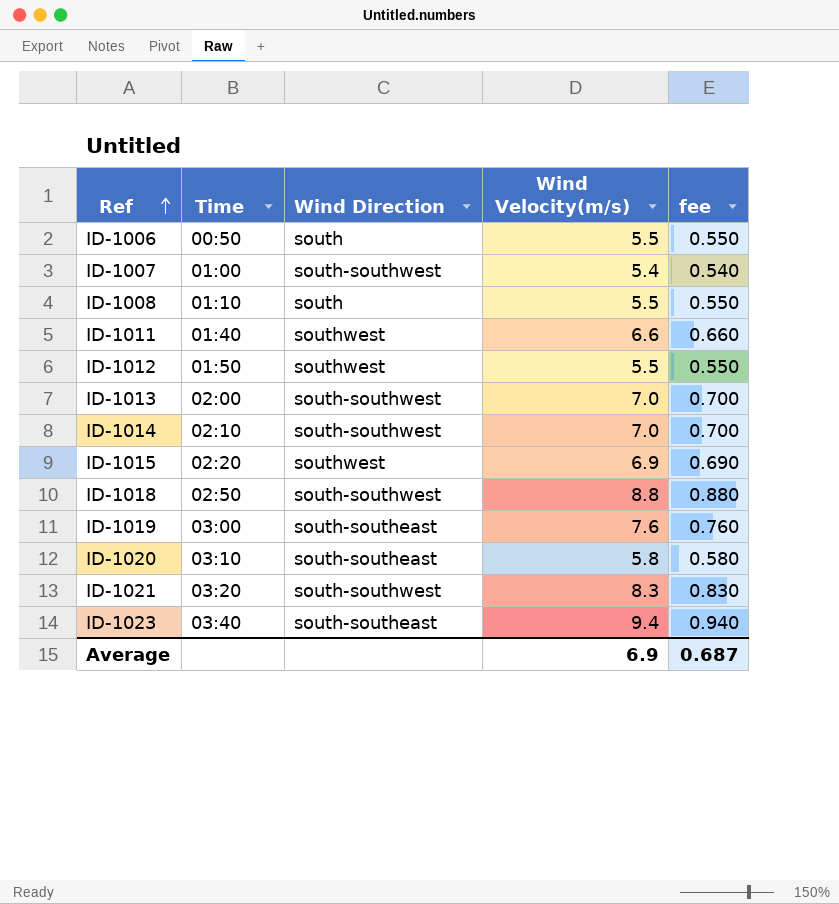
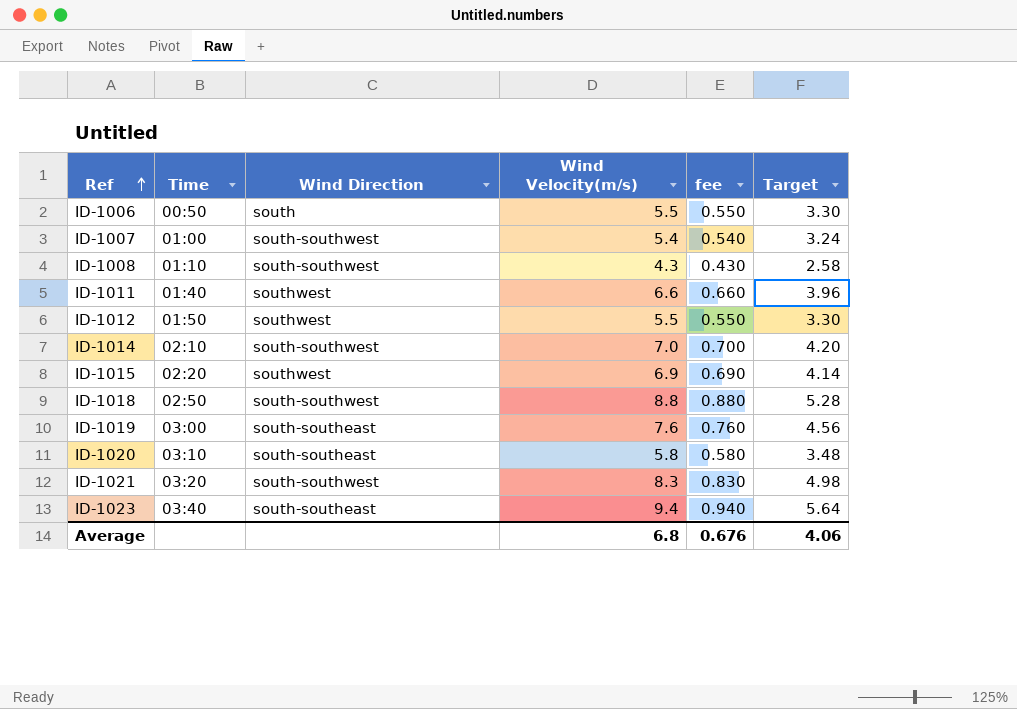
column Target | formula: none -> [Wind Velocity(m/s)] * 0.6
row ID-1013: 02:00 | south-southwest | 7.0 | 0.700 -> none
ID-1008 | Wind Direction: south -> south-southwest
ID-1008 | Wind Velocity(m/s): 5.5 -> 4.3
ID-1008 | fee: 0.550 -> 0.430
Average | Wind Velocity(m/s): 6.9 -> 6.8
Average | fee: 0.687 -> 0.676

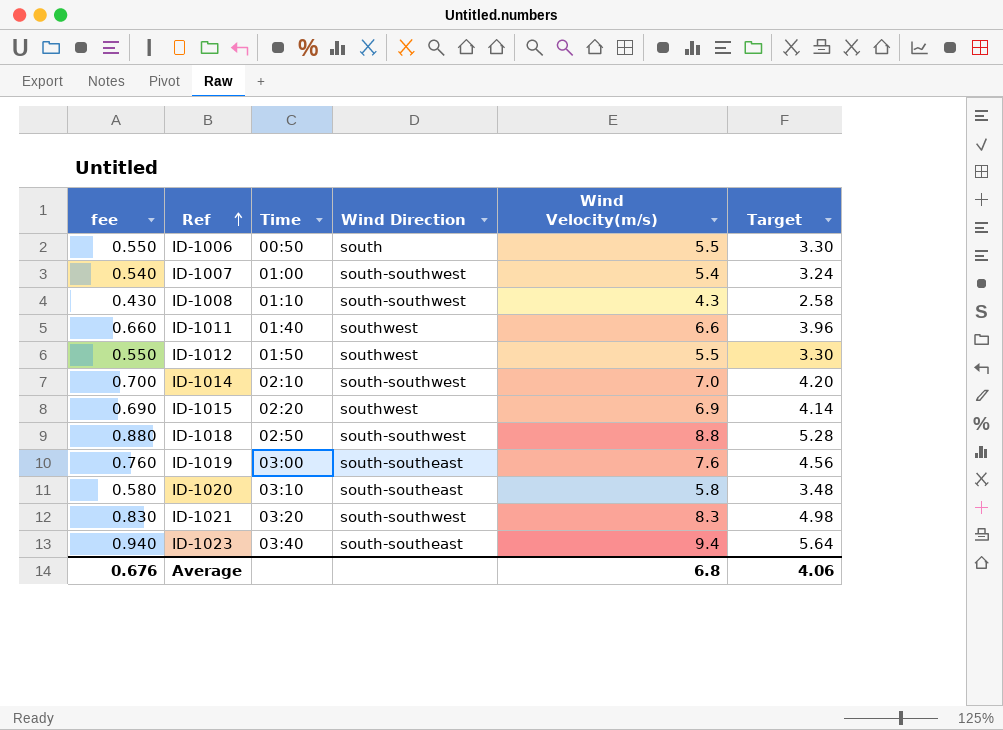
column fee | position: 5 -> 1

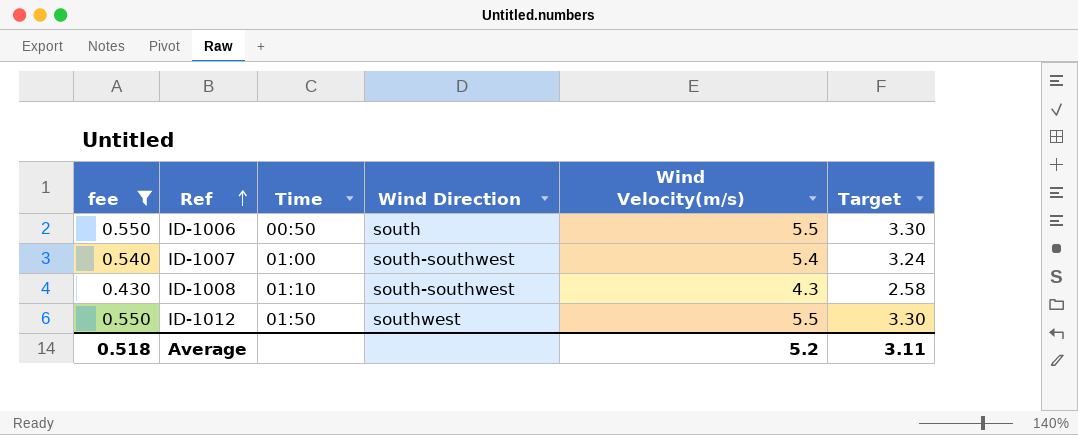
filter: none -> fee <= 0.550
Average | fee: 0.676 -> 0.518
Average | Wind Velocity(m/s): 6.8 -> 5.2
Average | Target: 4.06 -> 3.11

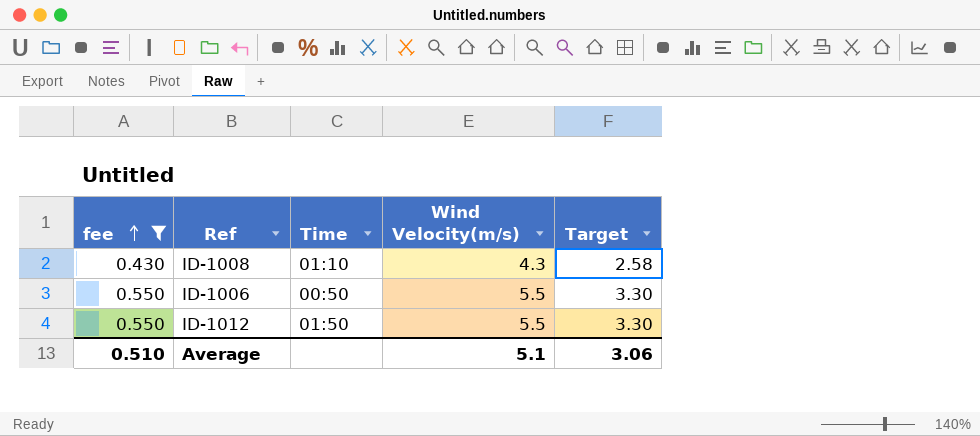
row order: Ref ascending -> fee ascending
column Wind Direction | position: 4 -> none
row ID-1007: 0.540 | 01:00 | south-southwest | 5.4 | 3.24 -> none
Average | fee: 0.518 -> 0.510
Average | Wind Velocity(m/s): 5.2 -> 5.1
Average | Target: 3.11 -> 3.06

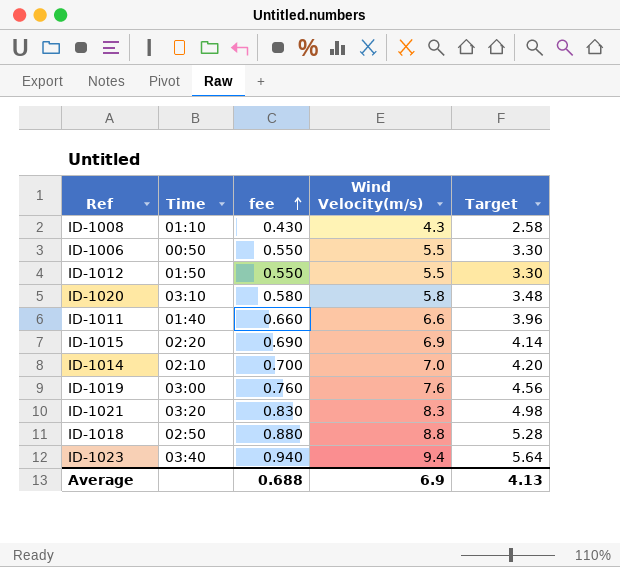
filter: fee <= 0.550 -> none
column fee | position: 1 -> 3
Average | fee: 0.510 -> 0.688
Average | Wind Velocity(m/s): 5.1 -> 6.9
Average | Target: 3.06 -> 4.13

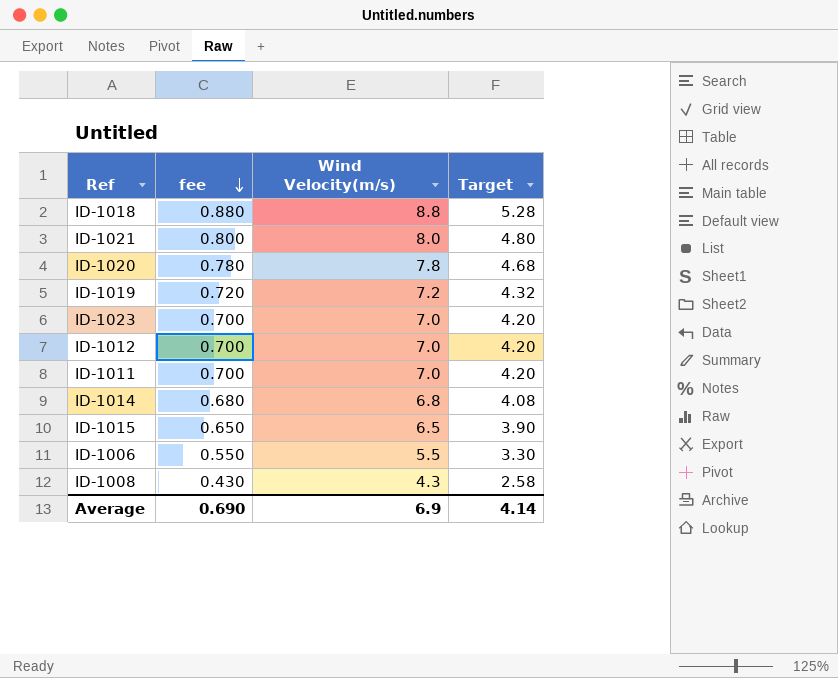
row order: fee ascending -> fee descending
column Time | position: 2 -> none
ID-1021 | fee: 0.830 -> 0.800
ID-1021 | Wind Velocity(m/s): 8.3 -> 8.0
ID-1021 | Target: 4.98 -> 4.80
ID-1020 | fee: 0.580 -> 0.780
ID-1020 | Wind Velocity(m/s): 5.8 -> 7.8
ID-1020 | Target: 3.48 -> 4.68
ID-1019 | fee: 0.760 -> 0.720
ID-1019 | Wind Velocity(m/s): 7.6 -> 7.2
ID-1019 | Target: 4.56 -> 4.32
ID-1023 | fee: 0.940 -> 0.700
ID-1023 | Wind Velocity(m/s): 9.4 -> 7.0
ID-1023 | Target: 5.64 -> 4.20
ID-1012 | fee: 0.550 -> 0.700
ID-1012 | Wind Velocity(m/s): 5.5 -> 7.0
ID-1012 | Target: 3.30 -> 4.20
ID-1011 | fee: 0.660 -> 0.700
ID-1011 | Wind Velocity(m/s): 6.6 -> 7.0
ID-1011 | Target: 3.96 -> 4.20
ID-1014 | fee: 0.700 -> 0.680
ID-1014 | Wind Velocity(m/s): 7.0 -> 6.8
ID-1014 | Target: 4.20 -> 4.08
ID-1015 | fee: 0.690 -> 0.650
ID-1015 | Wind Velocity(m/s): 6.9 -> 6.5
ID-1015 | Target: 4.14 -> 3.90
Average | fee: 0.688 -> 0.690
Average | Target: 4.13 -> 4.14

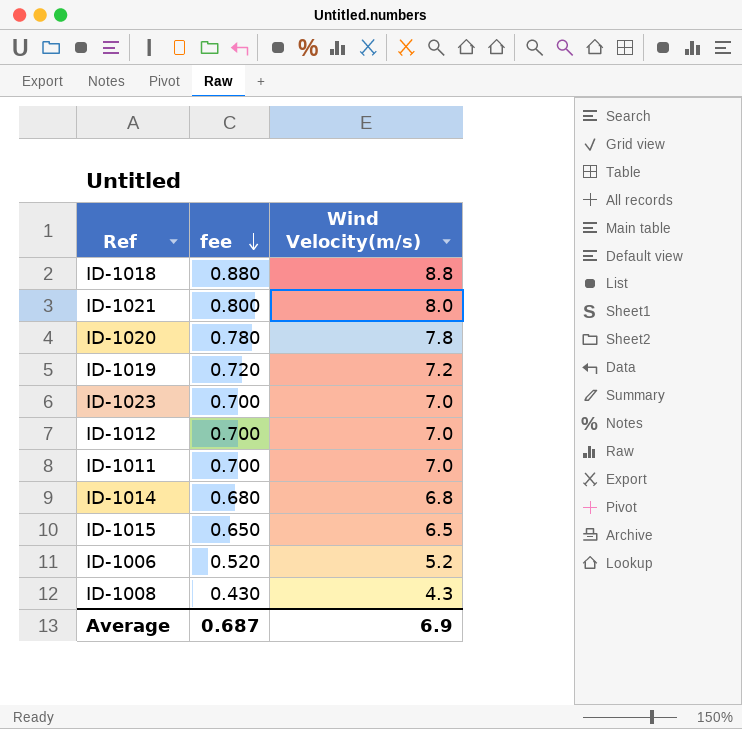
column Target | formula: [Wind Velocity(m/s)] * 0.6 -> none
ID-1006 | fee: 0.550 -> 0.520
ID-1006 | Wind Velocity(m/s): 5.5 -> 5.2
Average | fee: 0.690 -> 0.687

